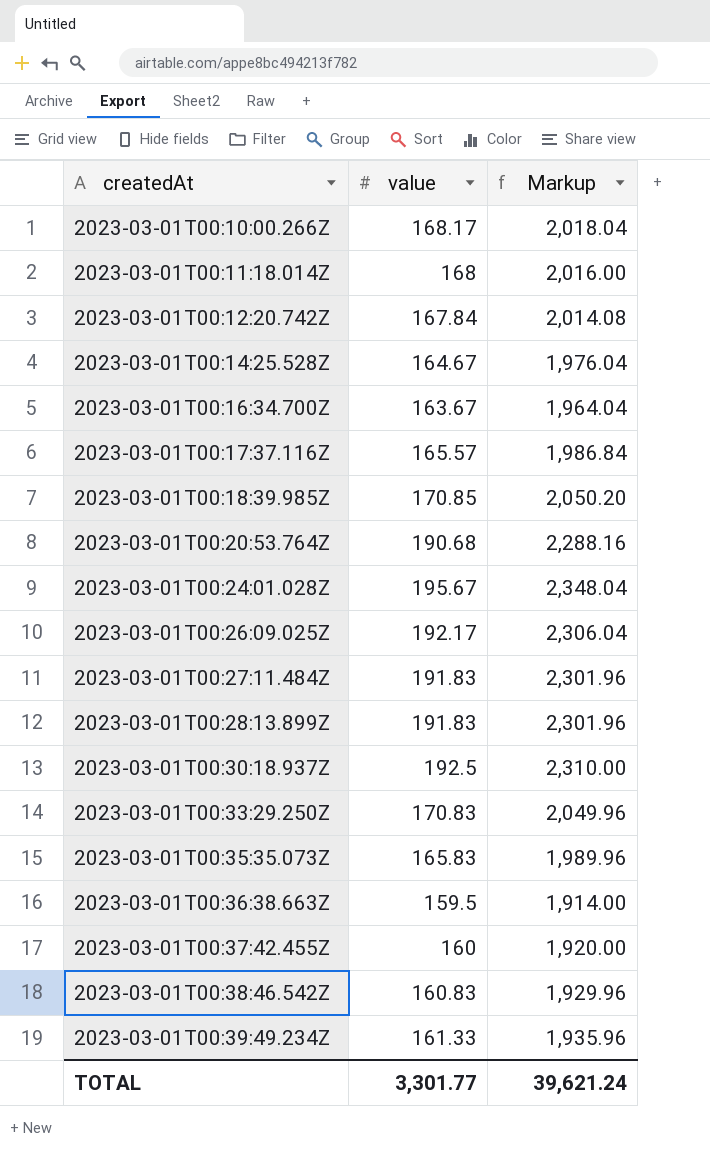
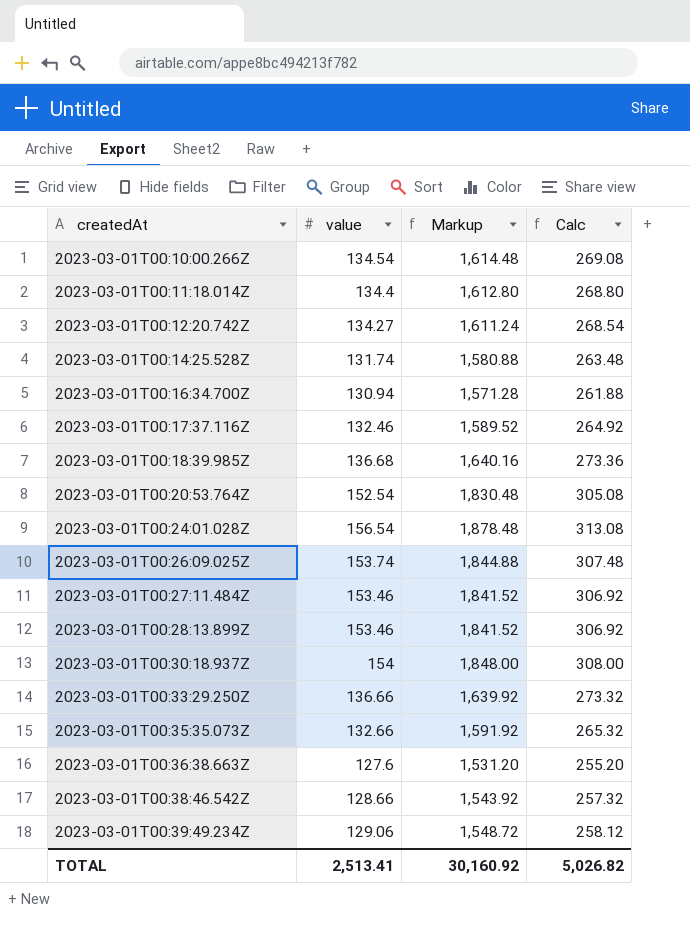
column Calc | formula: none -> [value] * 2
row 2023-03-01T00:37:42.455Z: 160 | 1,920.00 -> none
2023-03-01T00:10:00.266Z | value: 168.17 -> 134.54
2023-03-01T00:10:00.266Z | Markup: 2,018.04 -> 1,614.48
2023-03-01T00:11:18.014Z | value: 168 -> 134.4
2023-03-01T00:11:18.014Z | Markup: 2,016.00 -> 1,612.80
2023-03-01T00:12:20.742Z | value: 167.84 -> 134.27
2023-03-01T00:12:20.742Z | Markup: 2,014.08 -> 1,611.24
2023-03-01T00:14:25.528Z | value: 164.67 -> 131.74
2023-03-01T00:14:25.528Z | Markup: 1,976.04 -> 1,580.88
2023-03-01T00:16:34.700Z | value: 163.67 -> 130.94
2023-03-01T00:16:34.700Z | Markup: 1,964.04 -> 1,571.28
2023-03-01T00:17:37.116Z | value: 165.57 -> 132.46
2023-03-01T00:17:37.116Z | Markup: 1,986.84 -> 1,589.52
2023-03-01T00:18:39.985Z | value: 170.85 -> 136.68
2023-03-01T00:18:39.985Z | Markup: 2,050.20 -> 1,640.16
2023-03-01T00:20:53.764Z | value: 190.68 -> 152.54
2023-03-01T00:20:53.764Z | Markup: 2,288.16 -> 1,830.48
2023-03-01T00:24:01.028Z | value: 195.67 -> 156.54
2023-03-01T00:24:01.028Z | Markup: 2,348.04 -> 1,878.48
2023-03-01T00:26:09.025Z | value: 192.17 -> 153.74
2023-03-01T00:26:09.025Z | Markup: 2,306.04 -> 1,844.88
2023-03-01T00:27:11.484Z | value: 191.83 -> 153.46
2023-03-01T00:27:11.484Z | Markup: 2,301.96 -> 1,841.52
2023-03-01T00:28:13.899Z | value: 191.83 -> 153.46
2023-03-01T00:28:13.899Z | Markup: 2,301.96 -> 1,841.52
2023-03-01T00:30:18.937Z | value: 192.5 -> 154
2023-03-01T00:30:18.937Z | Markup: 2,310.00 -> 1,848.00
2023-03-01T00:33:29.250Z | value: 170.83 -> 136.66
2023-03-01T00:33:29.250Z | Markup: 2,049.96 -> 1,639.92
2023-03-01T00:35:35.073Z | value: 165.83 -> 132.66
2023-03-01T00:35:35.073Z | Markup: 1,989.96 -> 1,591.92
2023-03-01T00:36:38.663Z | value: 159.5 -> 127.6
2023-03-01T00:36:38.663Z | Markup: 1,914.00 -> 1,531.20
2023-03-01T00:38:46.542Z | value: 160.83 -> 128.66
2023-03-01T00:38:46.542Z | Markup: 1,929.96 -> 1,543.92
2023-03-01T00:39:49.234Z | value: 161.33 -> 129.06
2023-03-01T00:39:49.234Z | Markup: 1,935.96 -> 1,548.72
TOTAL | value: 3,301.77 -> 2,513.41
TOTAL | Markup: 39,621.24 -> 30,160.92

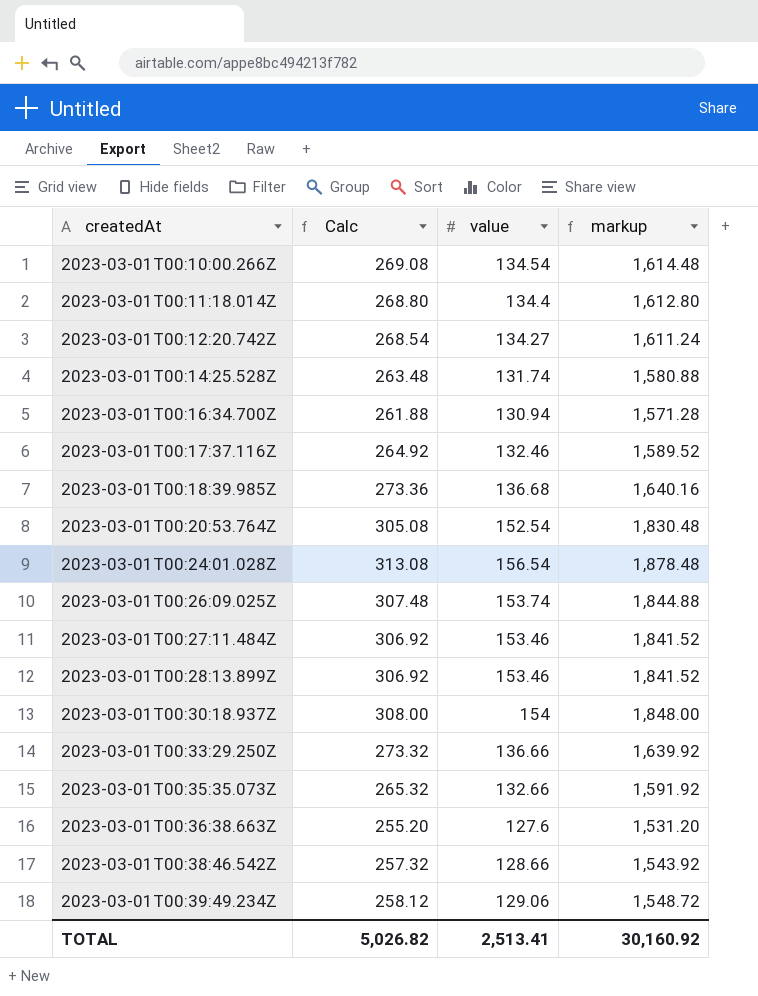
column Calc | position: 4 -> 2
column name: Markup -> markup

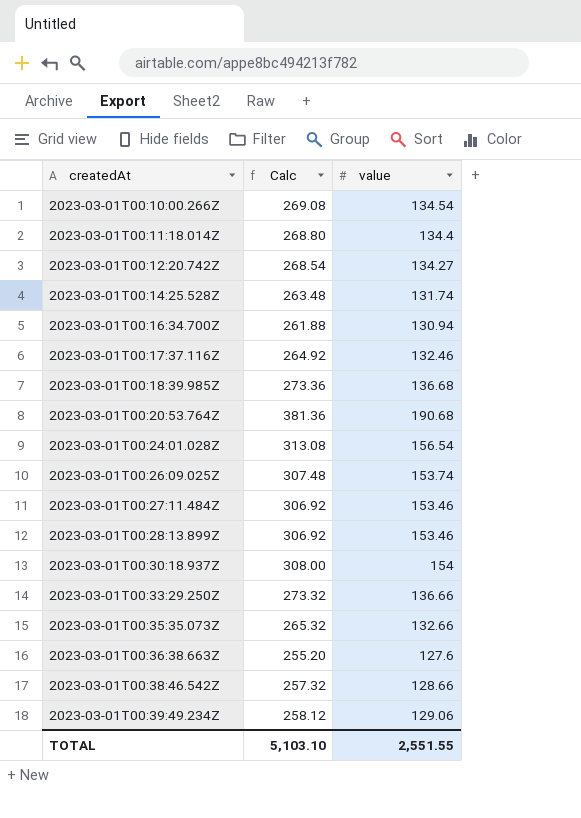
column markup | formula: [value] * 12 -> none
2023-03-01T00:20:53.764Z | Calc: 305.08 -> 381.36
2023-03-01T00:20:53.764Z | value: 152.54 -> 190.68
TOTAL | Calc: 5,026.82 -> 5,103.10
TOTAL | value: 2,513.41 -> 2,551.55

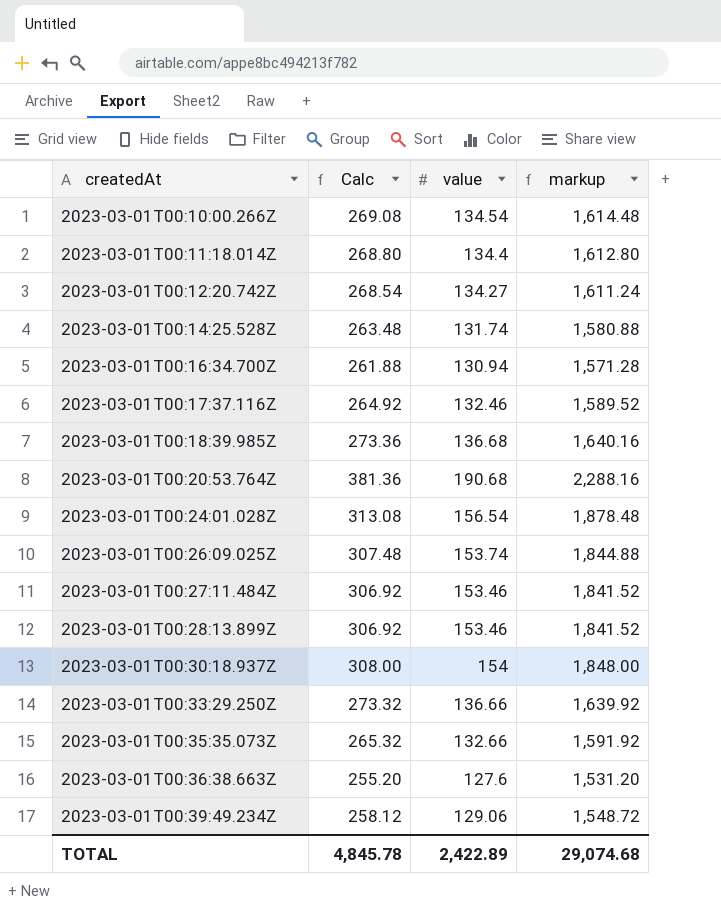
column markup | formula: none -> [value] * 12
row 2023-03-01T00:38:46.542Z: 257.32 | 128.66 -> none
TOTAL | Calc: 5,103.10 -> 4,845.78
TOTAL | value: 2,551.55 -> 2,422.89

